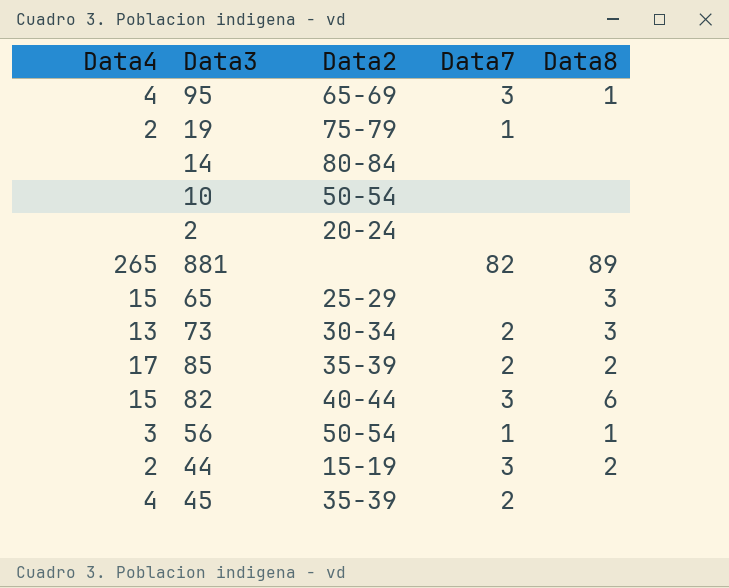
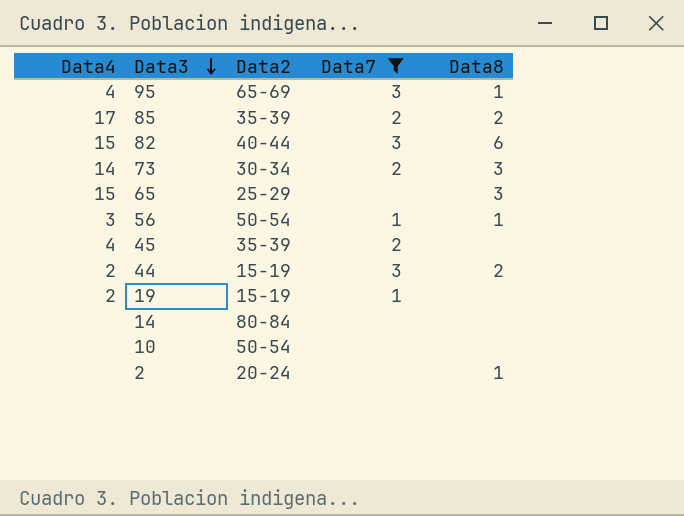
filter: none -> Data7 != 82
row order: none -> Data3 descending
73 | Data4: 13 -> 14
19 | Data2: 75-79 -> 15-19
2 | Data8: none -> 1

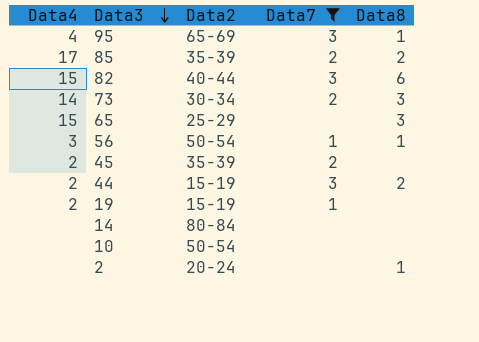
45 | Data4: 4 -> 2

